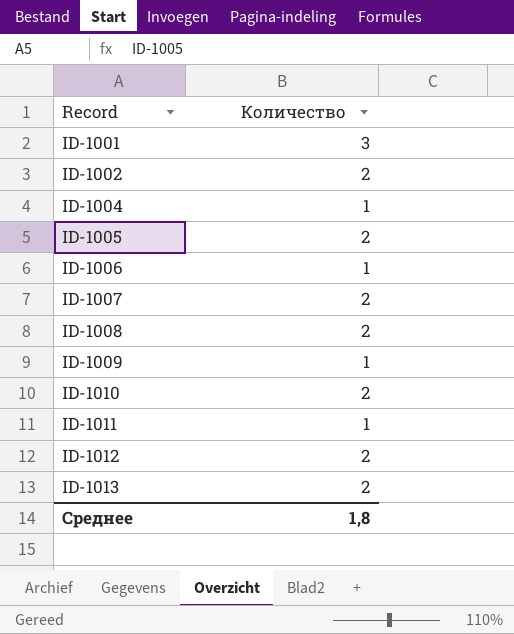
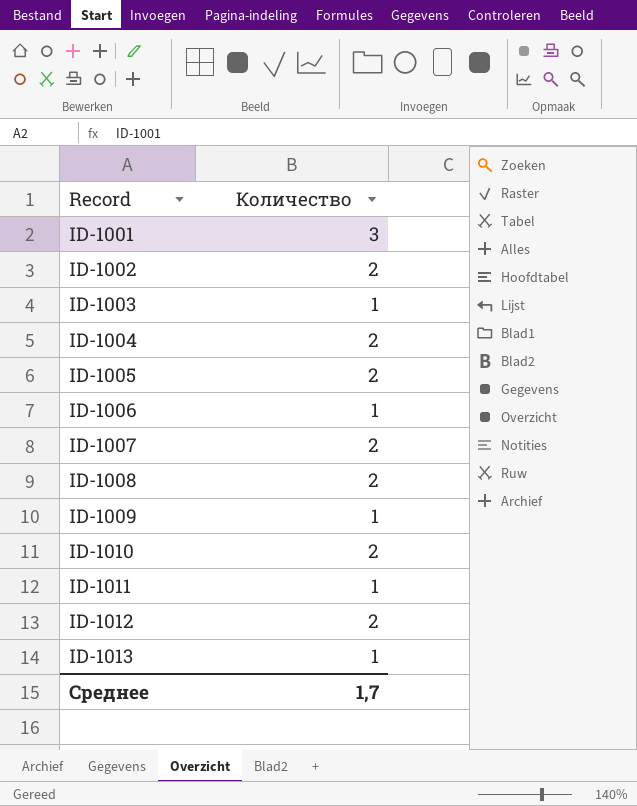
row ID-1003: none -> 1
ID-1004 | Количество: 1 -> 2
ID-1013 | Количество: 2 -> 1
Среднее | Количество: 1,8 -> 1,7

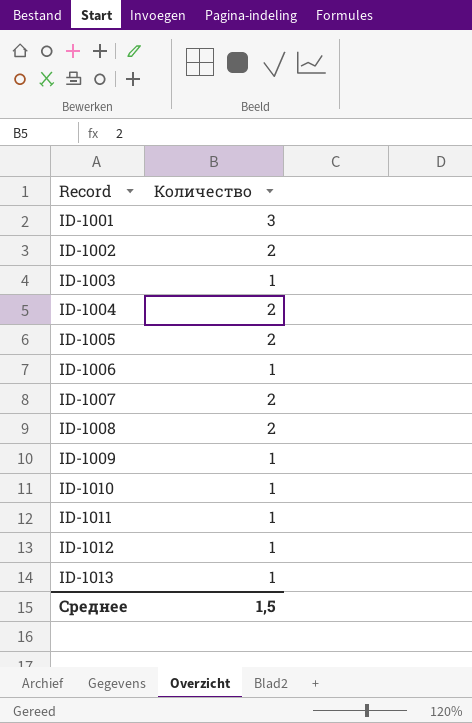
ID-1010 | Количество: 2 -> 1
ID-1012 | Количество: 2 -> 1
Среднее | Количество: 1,7 -> 1,5

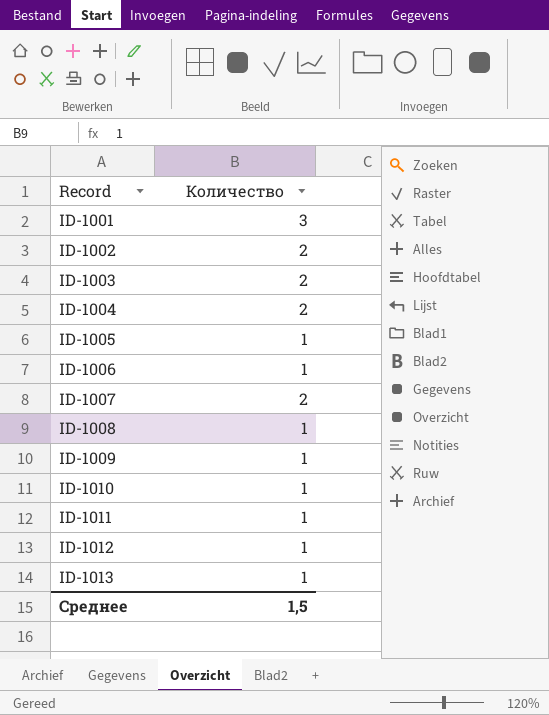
ID-1003 | Количество: 1 -> 2
ID-1005 | Количество: 2 -> 1
ID-1008 | Количество: 2 -> 1

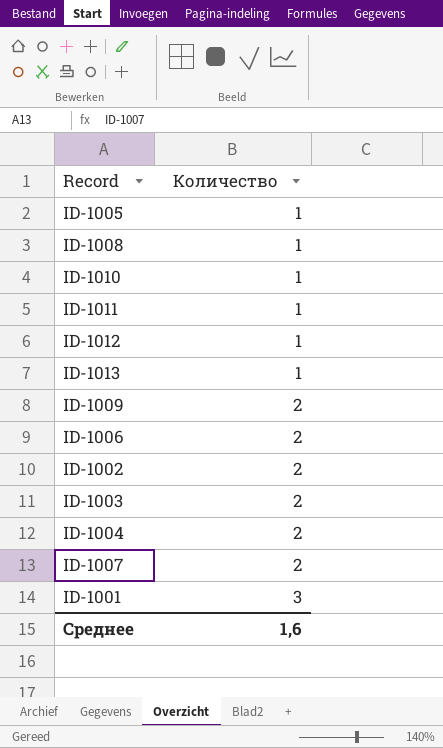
row order: Record ascending -> Количество ascending
ID-1009 | Количество: 1 -> 2
ID-1006 | Количество: 1 -> 2
Среднее | Количество: 1,5 -> 1,6

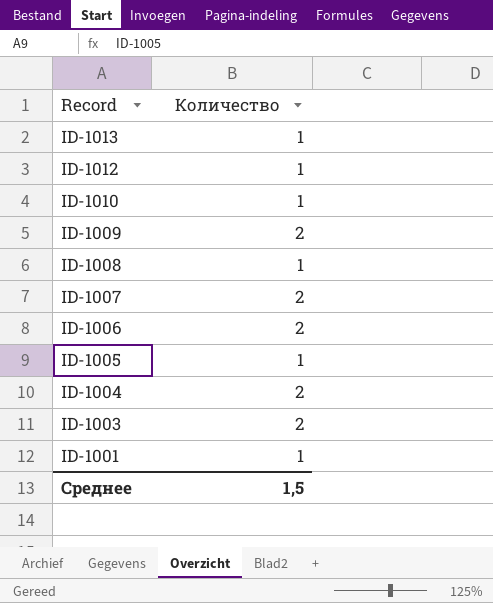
row order: Количество ascending -> Record descending
row ID-1011: 1 -> none
row ID-1002: 2 -> none
ID-1001 | Количество: 3 -> 1
Среднее | Количество: 1,6 -> 1,5

